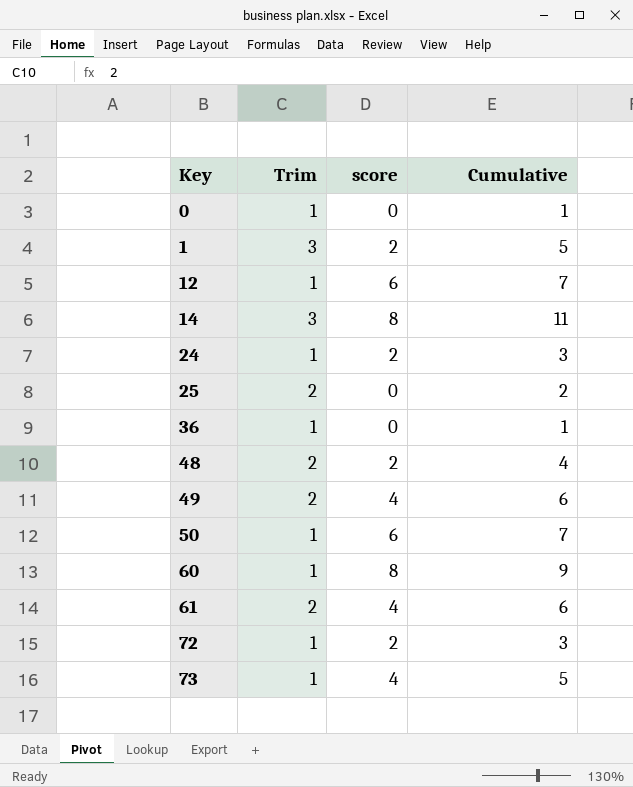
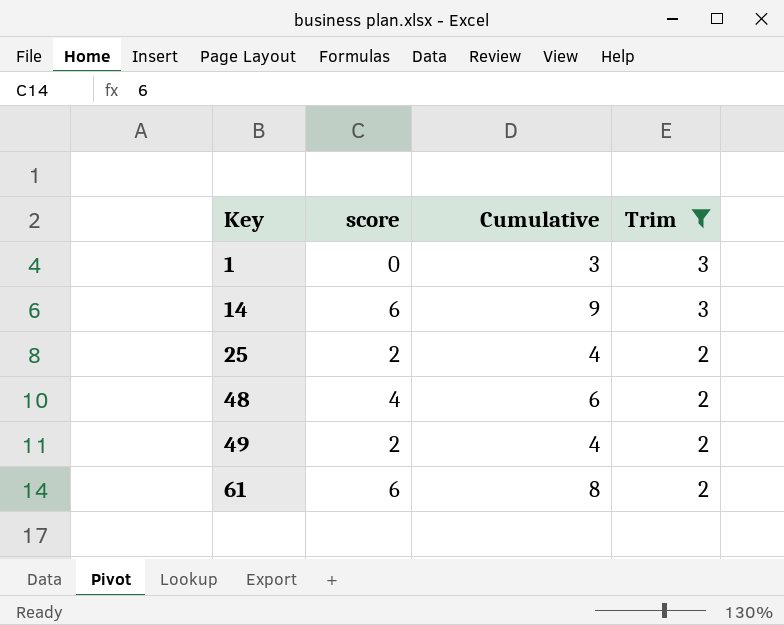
filter: none -> Trim != 1
column Trim | position: 2 -> 4
1 | score: 2 -> 0
1 | Cumulative: 5 -> 3
14 | score: 8 -> 6
14 | Cumulative: 11 -> 9
25 | score: 0 -> 2
25 | Cumulative: 2 -> 4
48 | score: 2 -> 4
48 | Cumulative: 4 -> 6
49 | score: 4 -> 2
49 | Cumulative: 6 -> 4
61 | score: 4 -> 6
61 | Cumulative: 6 -> 8

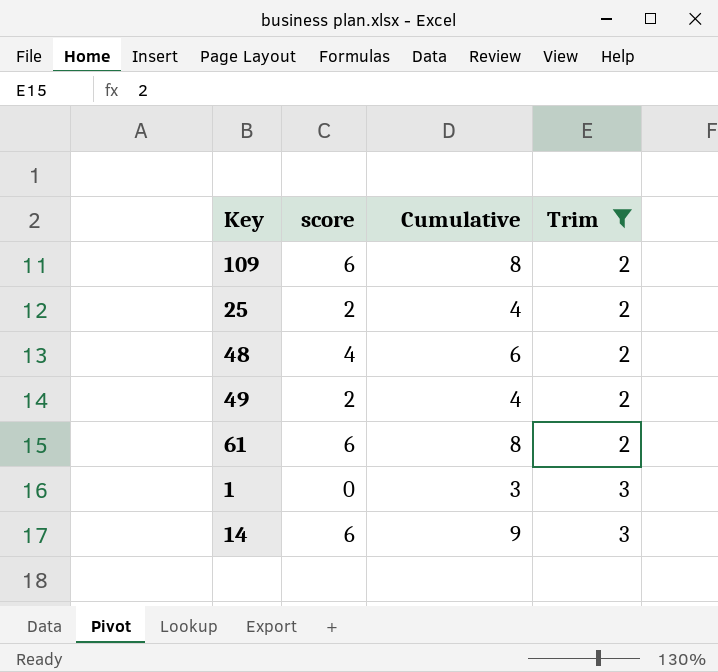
row order: Key ascending -> Trim ascending
row 109: none -> 6 | 8 | 2

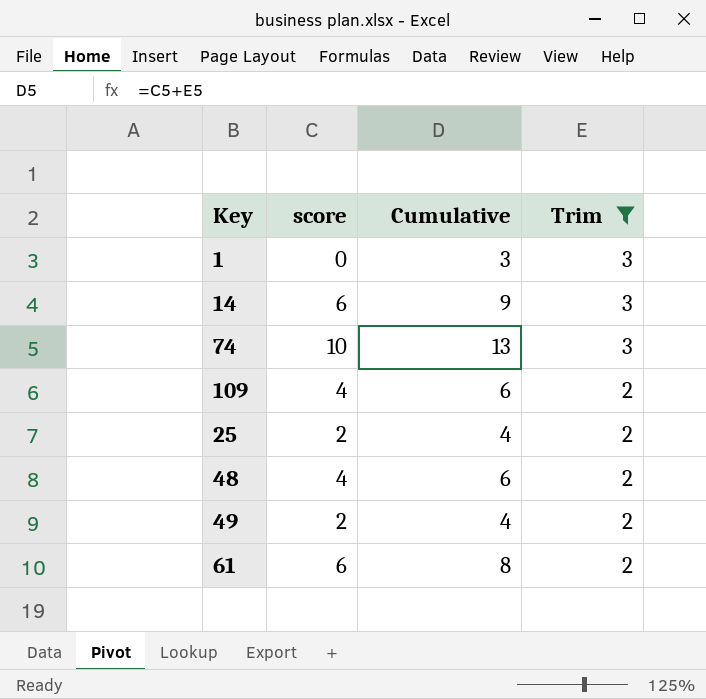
row order: Trim ascending -> Trim descending
row 74: none -> 10 | 13 | 3
109 | score: 6 -> 4
109 | Cumulative: 8 -> 6

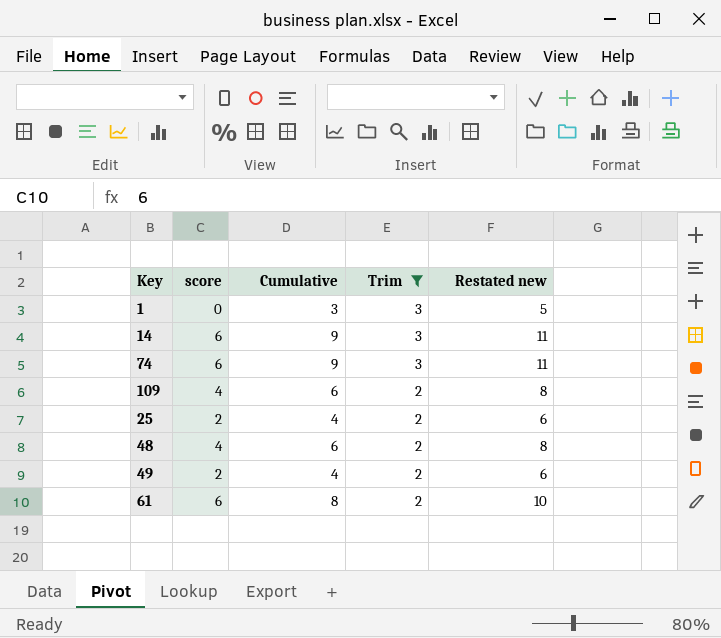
column Restated new | formula: none -> [Cumulative] + 2
74 | score: 10 -> 6
74 | Cumulative: 13 -> 9

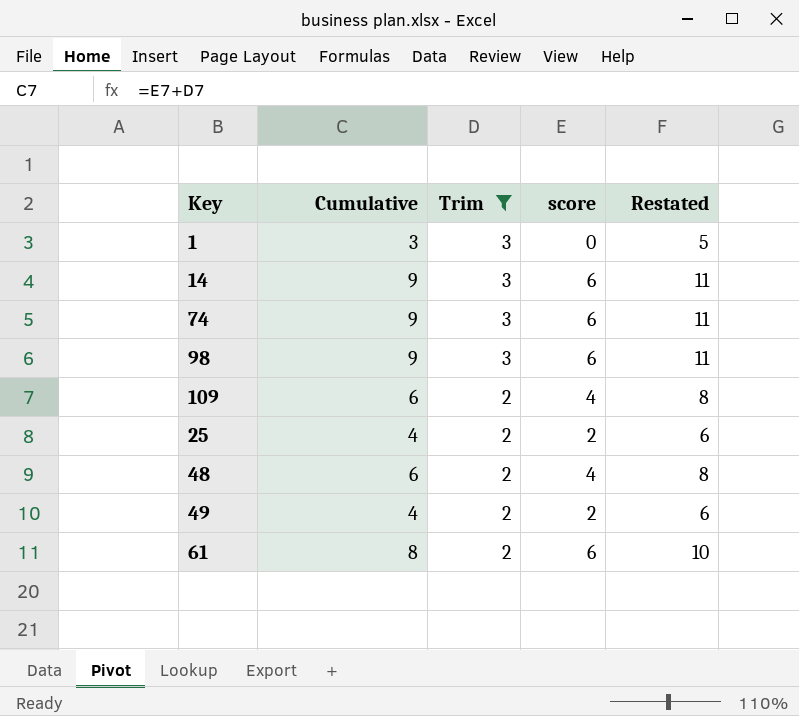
column score | position: 2 -> 4
column name: Restated new -> Restated
row 98: none -> 9 | 3 | 6 | 11

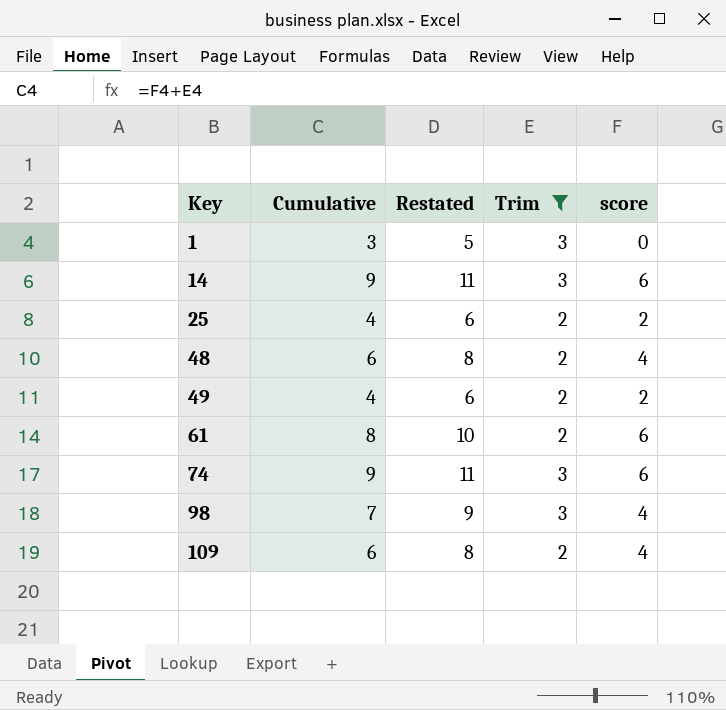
row order: Trim descending -> Key ascending
column Restated | position: 5 -> 3
98 | Cumulative: 9 -> 7
98 | Restated: 11 -> 9
98 | score: 6 -> 4

